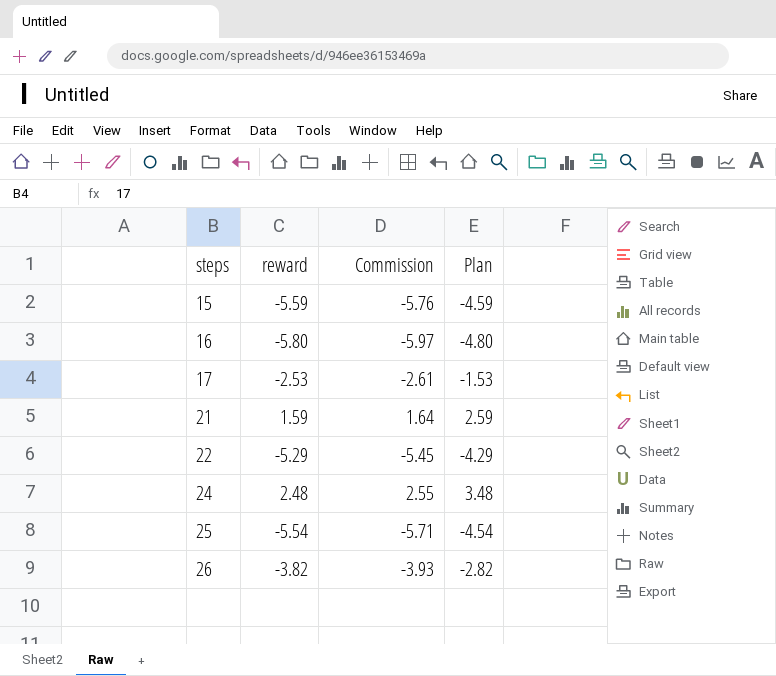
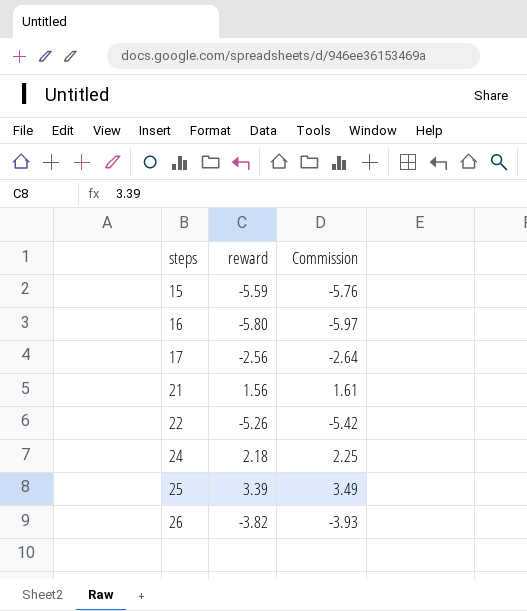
column Plan | formula: [reward] + 1 -> none
17 | reward: -2.53 -> -2.56
17 | Commission: -2.61 -> -2.64
21 | reward: 1.59 -> 1.56
21 | Commission: 1.64 -> 1.61
22 | reward: -5.29 -> -5.26
22 | Commission: -5.45 -> -5.42
24 | reward: 2.48 -> 2.18
24 | Commission: 2.55 -> 2.25
25 | reward: -5.54 -> 3.39
25 | Commission: -5.71 -> 3.49

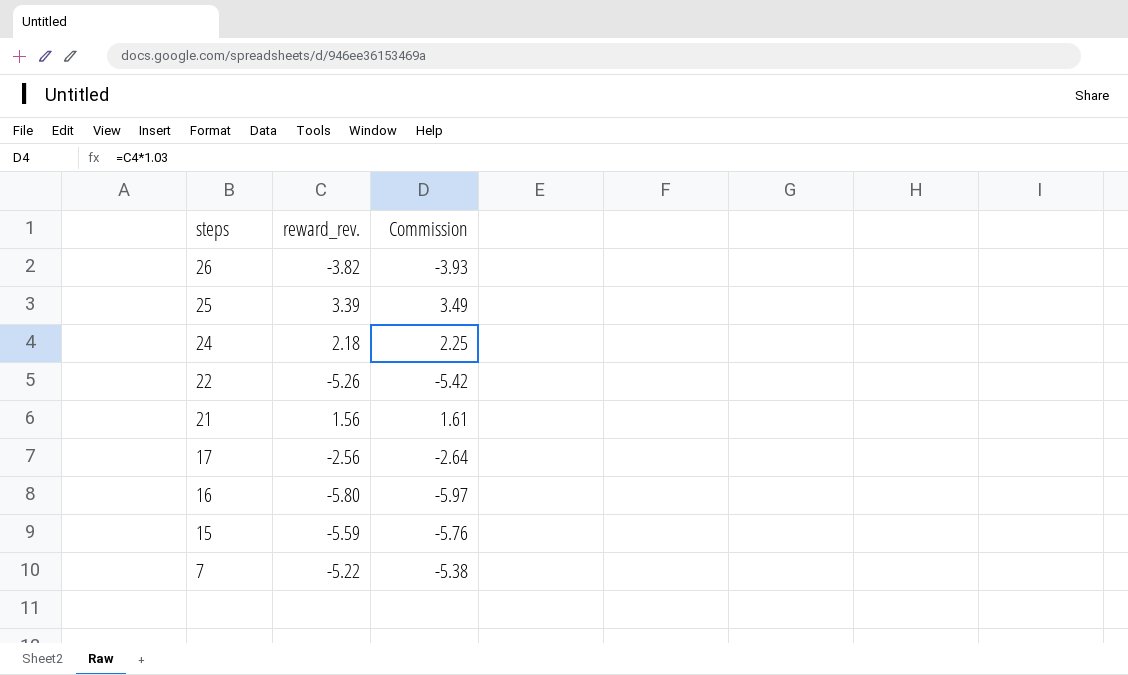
row order: steps ascending -> steps descending
column name: reward -> reward_rev.
row 7: none -> -5.22 | -5.38

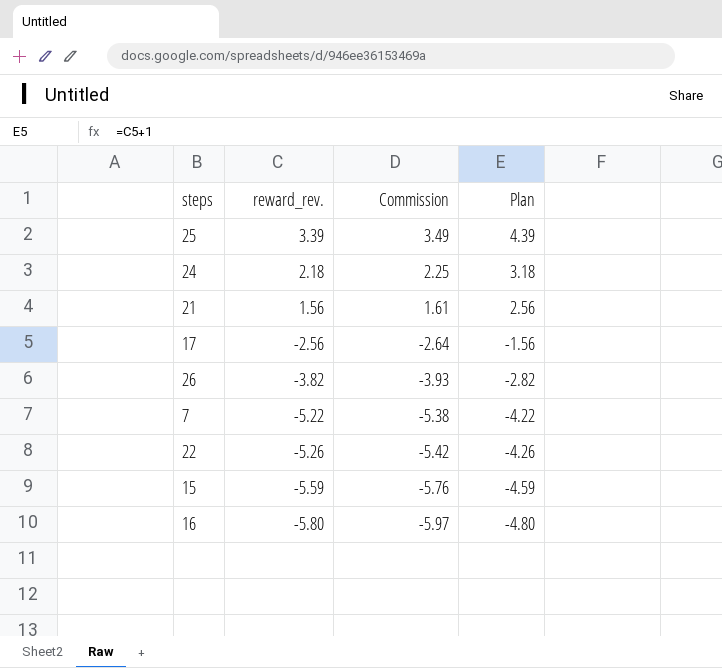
row order: steps descending -> reward_rev. descending
column Plan | formula: none -> [reward_rev.] + 1

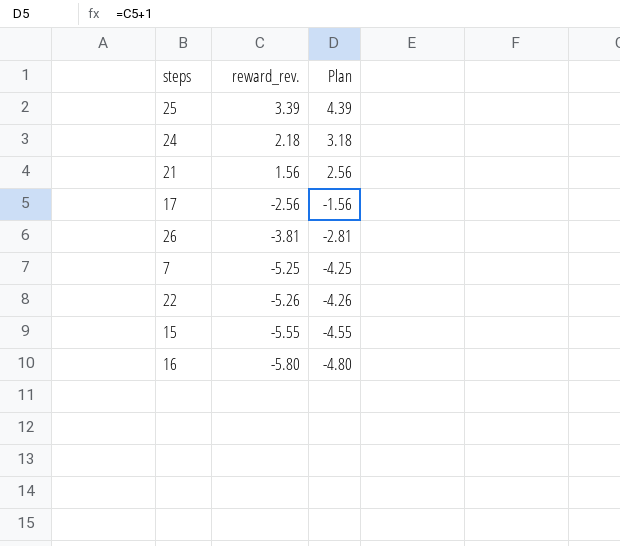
column Commission | formula: [reward_rev.] * 1.03 -> none
26 | reward_rev.: -3.82 -> -3.81
26 | Plan: -2.82 -> -2.81
7 | reward_rev.: -5.22 -> -5.25
7 | Plan: -4.22 -> -4.25
15 | reward_rev.: -5.59 -> -5.55
15 | Plan: -4.59 -> -4.55

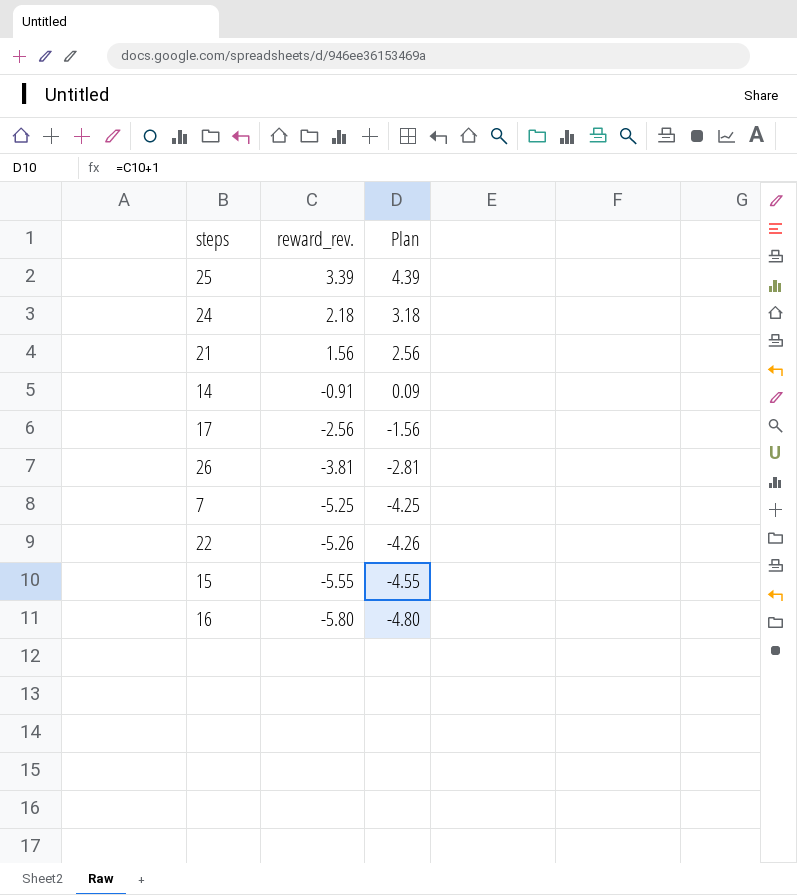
row 14: none -> -0.91 | 0.09

